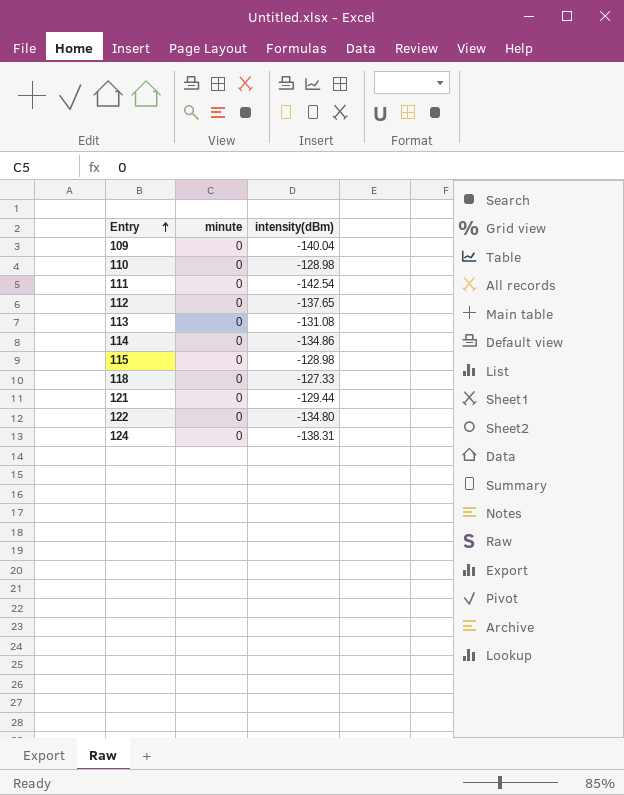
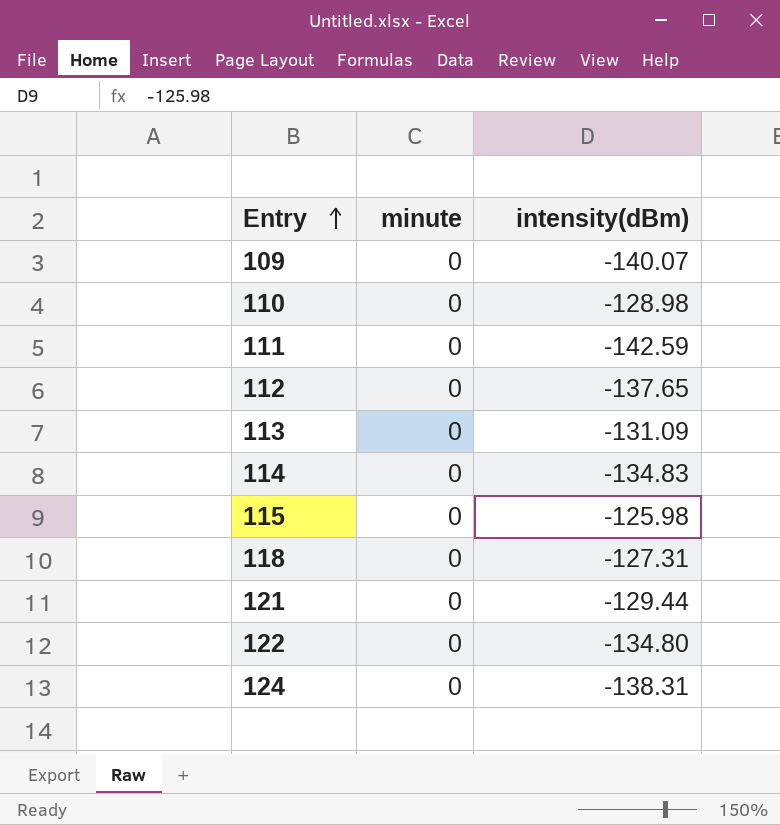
109 | intensity(dBm): -140.04 -> -140.07
111 | intensity(dBm): -142.54 -> -142.59
113 | intensity(dBm): -131.08 -> -131.09
114 | intensity(dBm): -134.86 -> -134.83
115 | intensity(dBm): -128.98 -> -125.98
118 | intensity(dBm): -127.33 -> -127.31

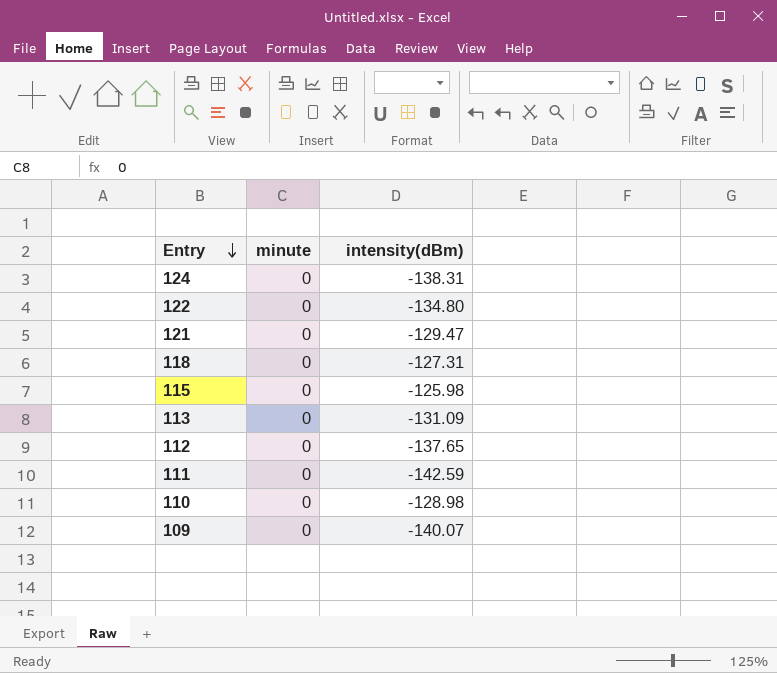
row order: Entry ascending -> Entry descending
row 114: 0 | -134.83 -> none
121 | intensity(dBm): -129.44 -> -129.47

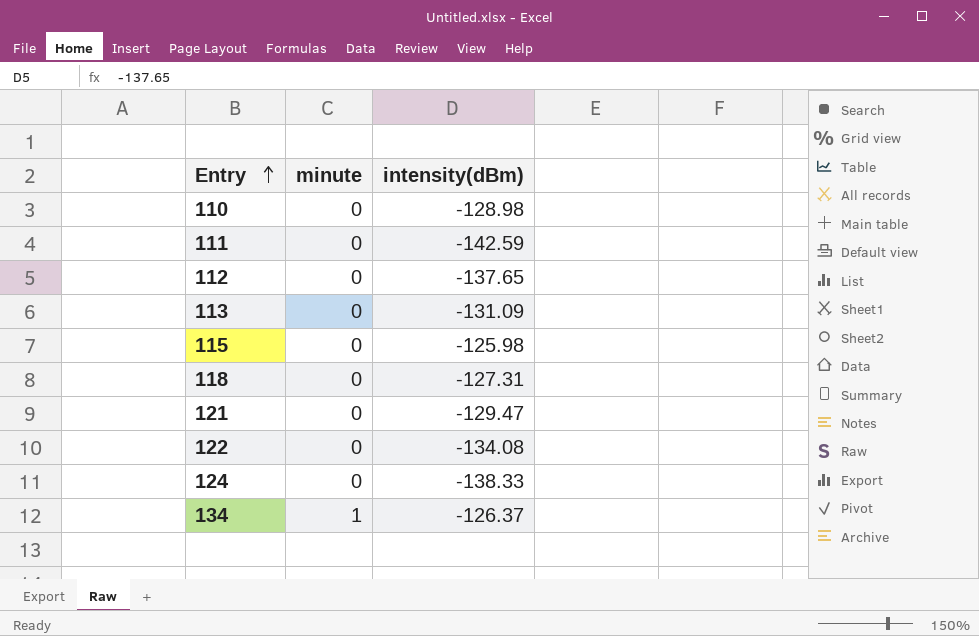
row order: Entry descending -> Entry ascending
row 109: 0 | -140.07 -> none
122 | intensity(dBm): -134.80 -> -134.08
124 | intensity(dBm): -138.31 -> -138.33
row 134: none -> 1 | -126.37

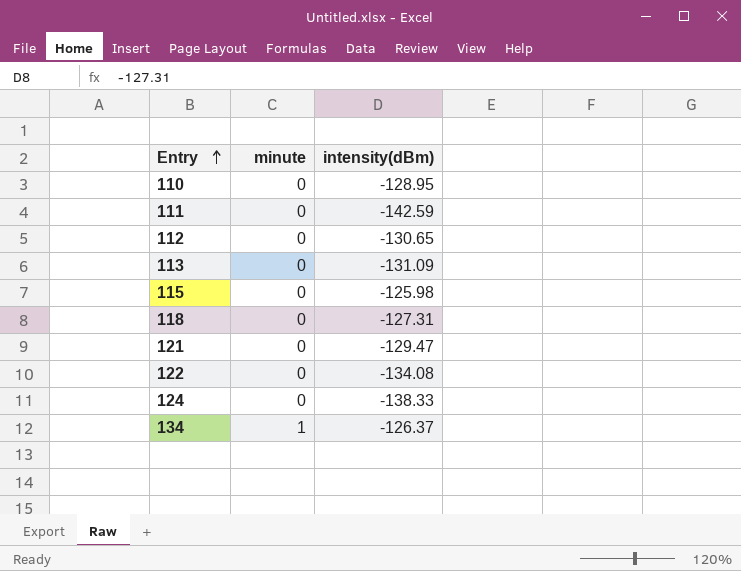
110 | intensity(dBm): -128.98 -> -128.95
112 | intensity(dBm): -137.65 -> -130.65

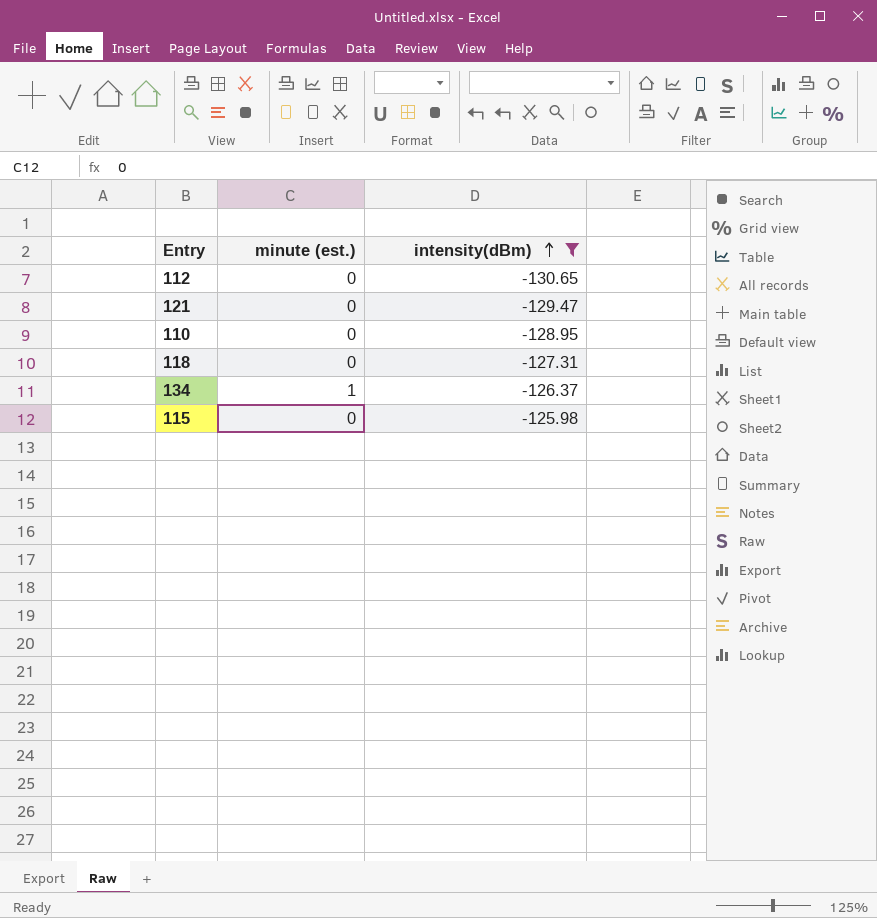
filter: none -> intensity(dBm) >= -130.65
row order: Entry ascending -> intensity(dBm) ascending
column name: minute -> minute (est.)

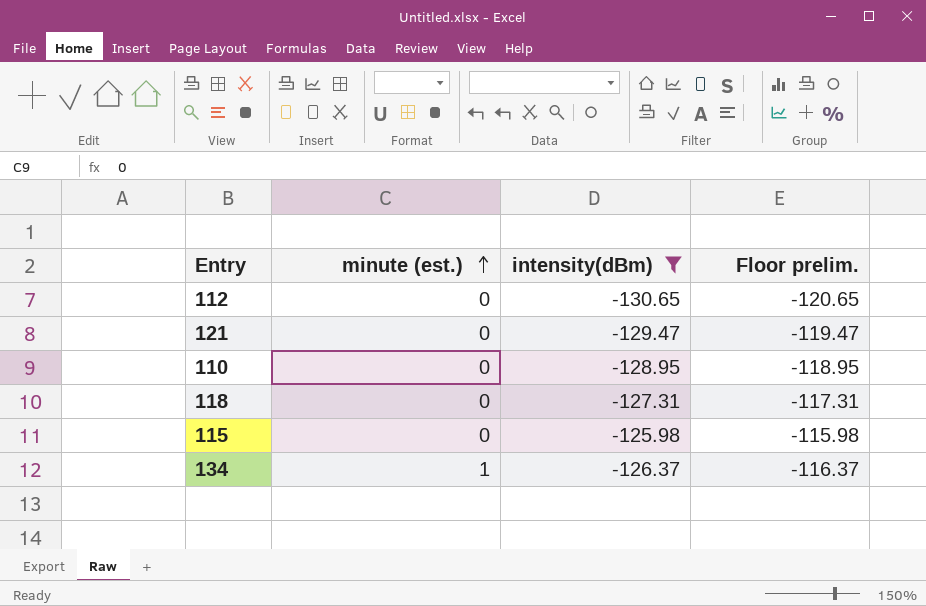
row order: intensity(dBm) ascending -> minute (est.) ascending
column Floor prelim. | formula: none -> [intensity(dBm)] + 10

